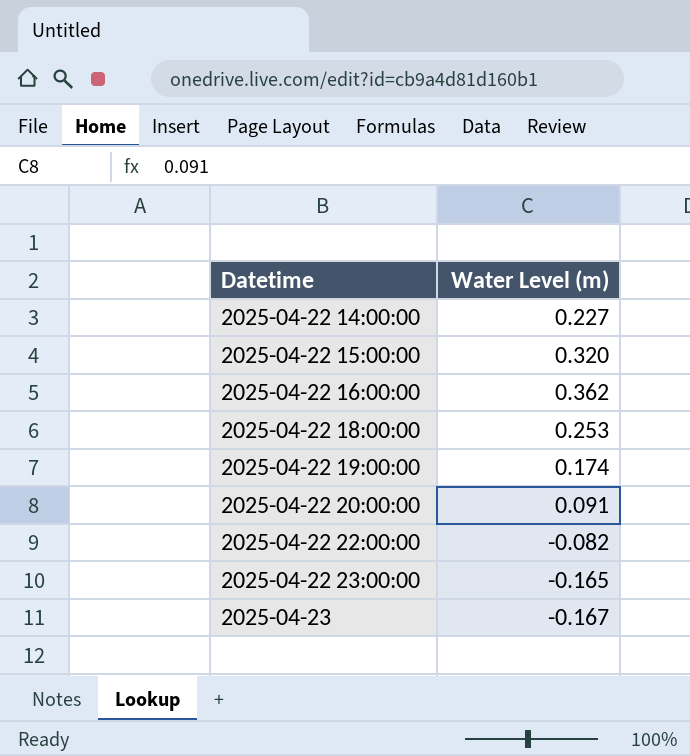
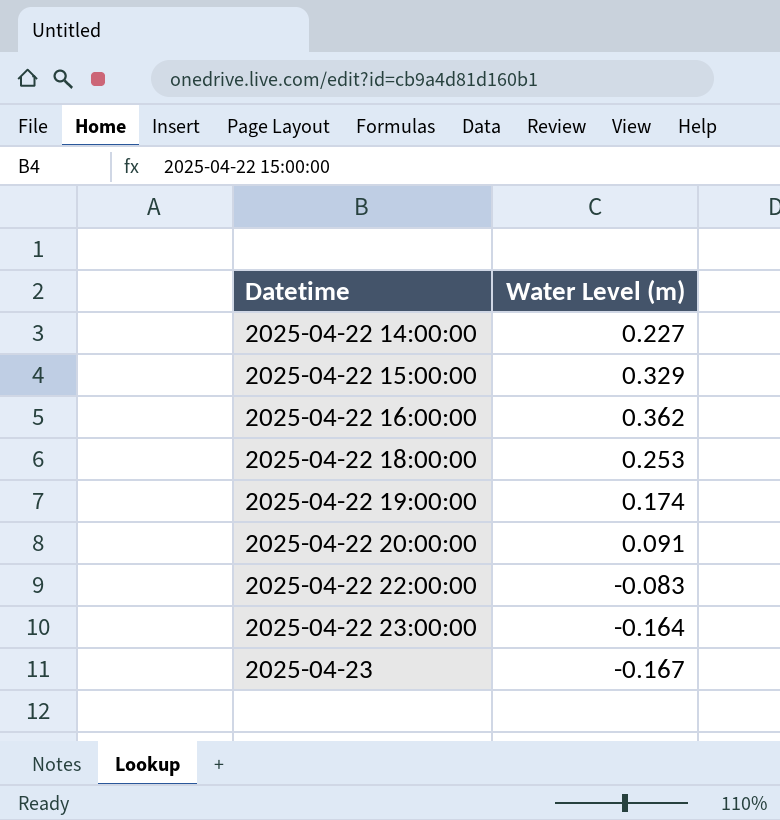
2025-04-22 15:00:00 | Water Level (m): 0.320 -> 0.329
2025-04-22 22:00:00 | Water Level (m): -0.082 -> -0.083
2025-04-22 23:00:00 | Water Level (m): -0.165 -> -0.164

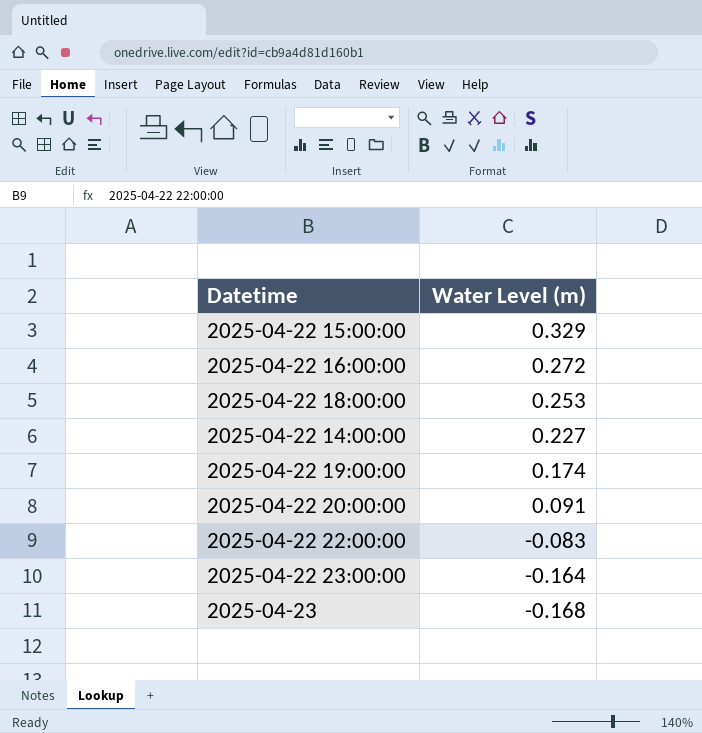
row order: Datetime ascending -> Water Level (m) descending
2025-04-22 16:00:00 | Water Level (m): 0.362 -> 0.272
2025-04-23 | Water Level (m): -0.167 -> -0.168

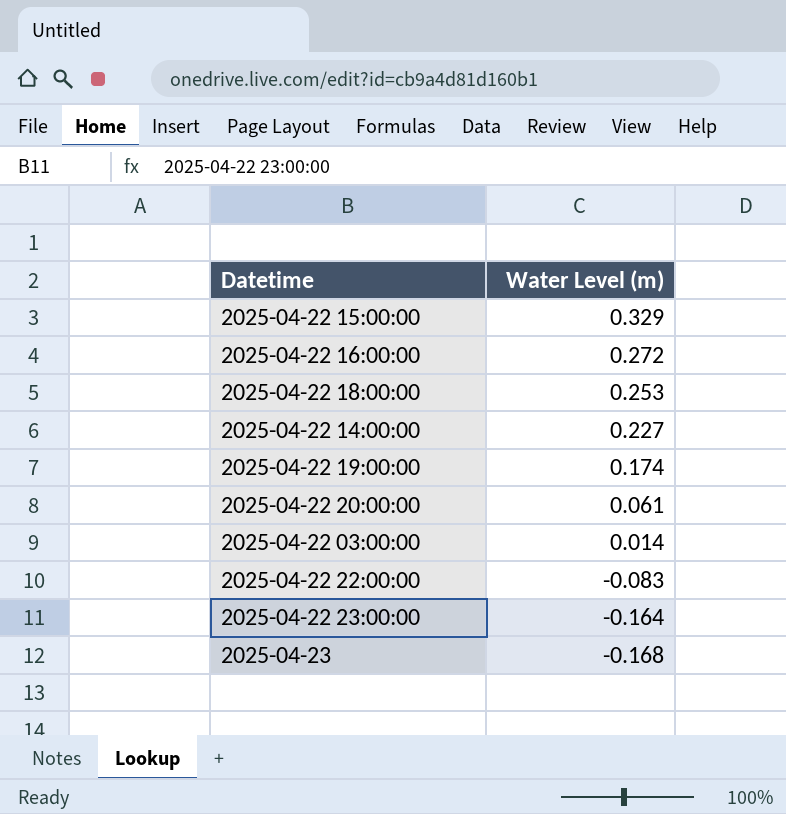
2025-04-22 20:00:00 | Water Level (m): 0.091 -> 0.061
row 2025-04-22 03:00:00: none -> 0.014

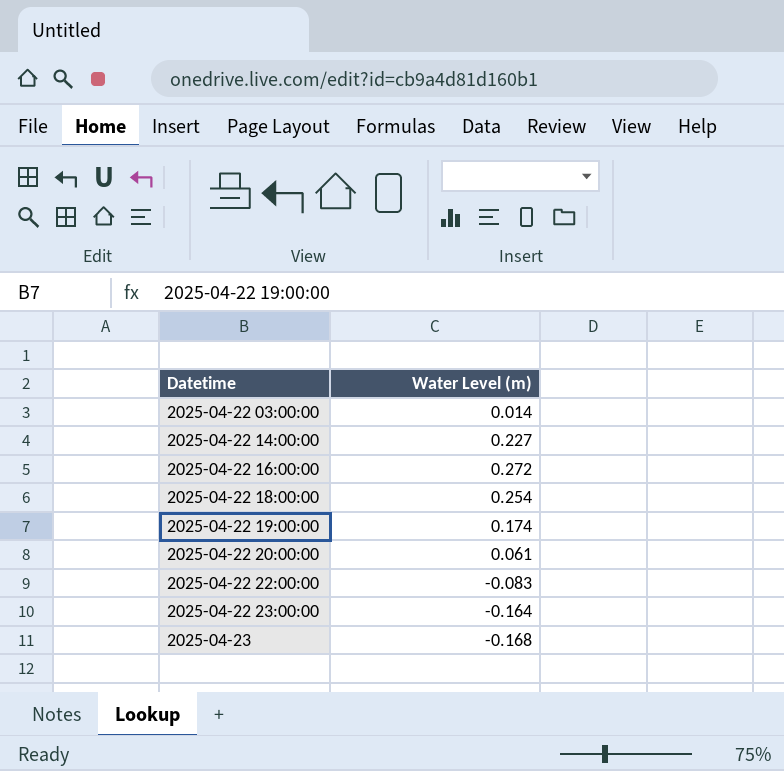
row order: Water Level (m) descending -> Datetime ascending
row 2025-04-22 15:00:00: 0.329 -> none
2025-04-22 18:00:00 | Water Level (m): 0.253 -> 0.254

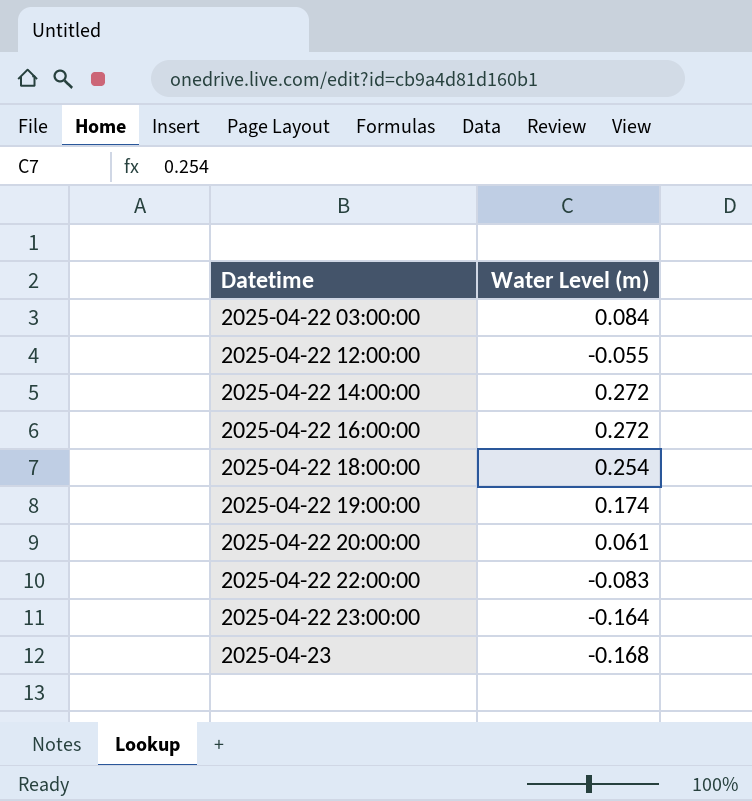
2025-04-22 03:00:00 | Water Level (m): 0.014 -> 0.084
row 2025-04-22 12:00:00: none -> -0.055
2025-04-22 14:00:00 | Water Level (m): 0.227 -> 0.272

